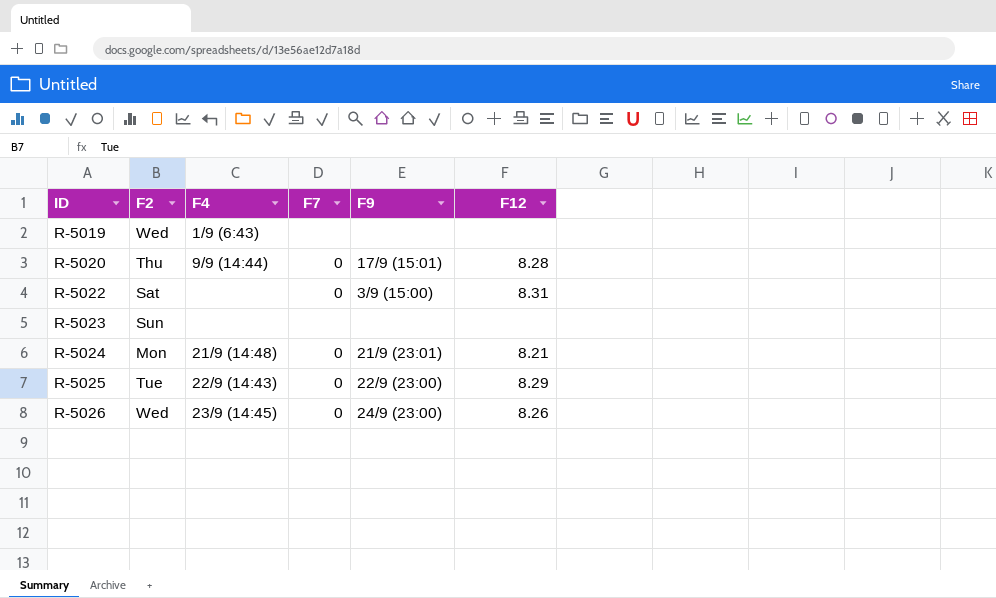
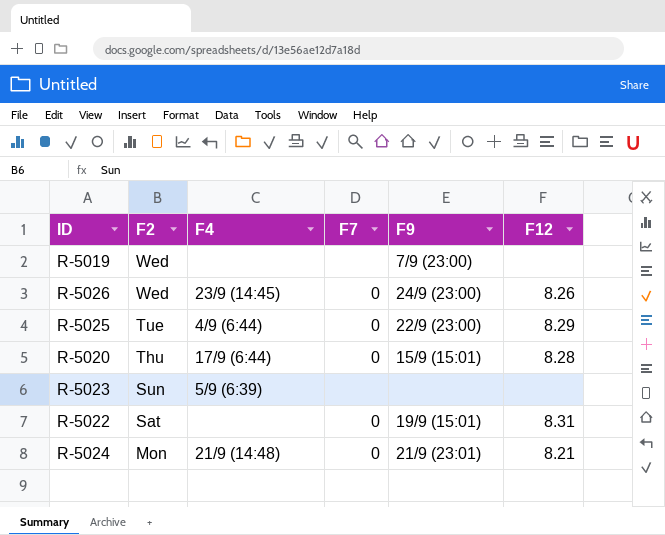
row order: ID ascending -> F2 descending
R-5019 | F4: 1/9 (6:43) -> none
R-5019 | F9: none -> 7/9 (23:00)
R-5025 | F4: 22/9 (14:43) -> 4/9 (6:44)
R-5020 | F4: 9/9 (14:44) -> 17/9 (6:44)
R-5020 | F9: 17/9 (15:01) -> 15/9 (15:01)
R-5023 | F4: none -> 5/9 (6:39)
R-5022 | F9: 3/9 (15:00) -> 19/9 (15:01)

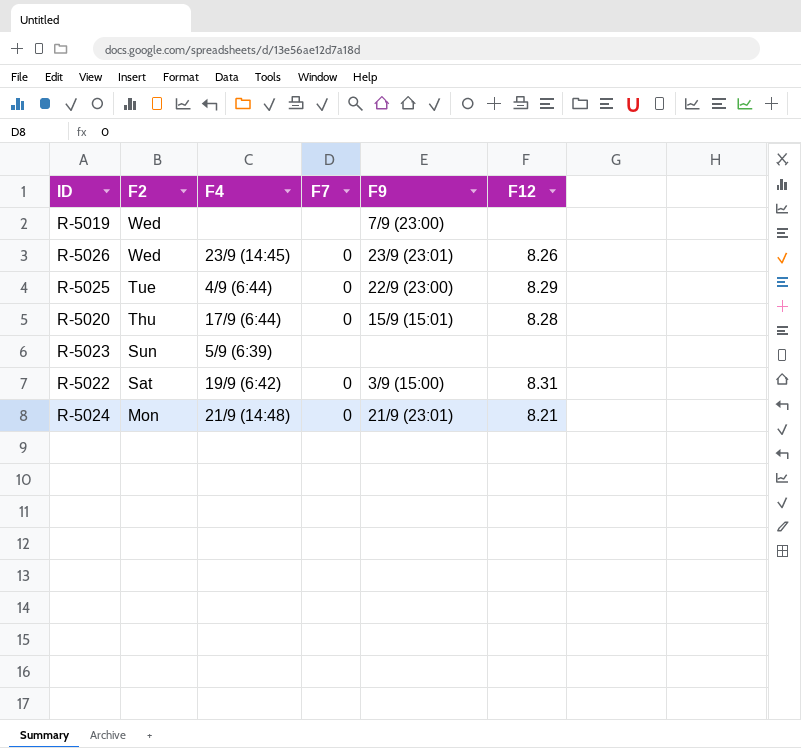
R-5026 | F9: 24/9 (23:00) -> 23/9 (23:01)
R-5022 | F4: none -> 19/9 (6:42)
R-5022 | F9: 19/9 (15:01) -> 3/9 (15:00)

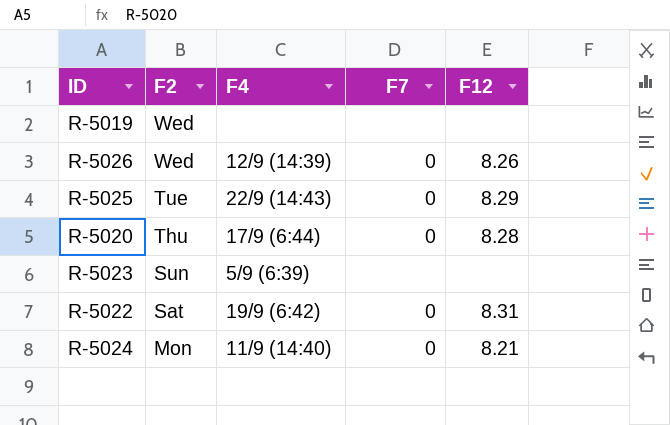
column F9 | position: 5 -> none
R-5026 | F4: 23/9 (14:45) -> 12/9 (14:39)
R-5025 | F4: 4/9 (6:44) -> 22/9 (14:43)
R-5024 | F4: 21/9 (14:48) -> 11/9 (14:40)

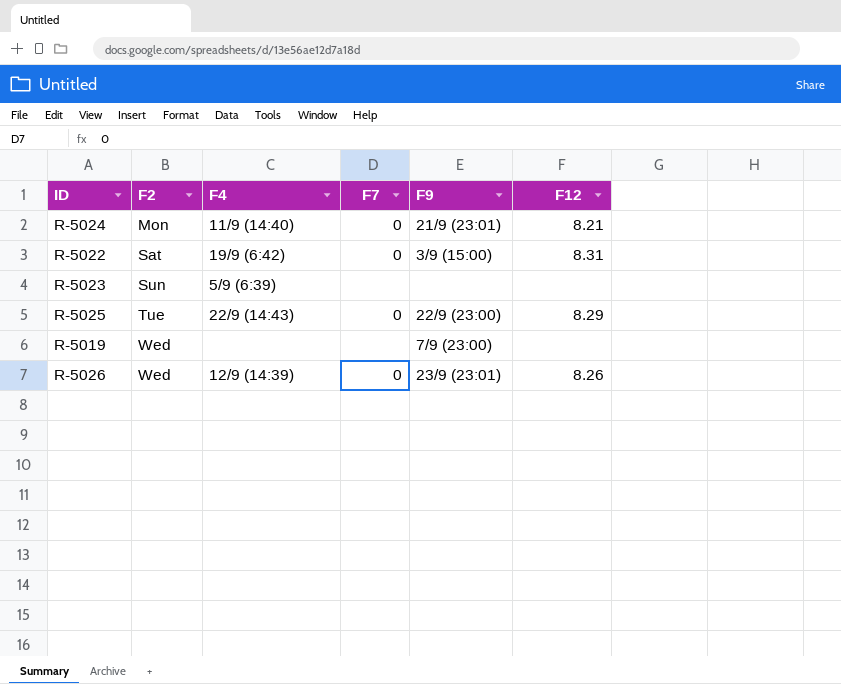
row order: F2 descending -> F2 ascending
column F9 | position: none -> 5
row R-5020: Thu | 17/9 (6:44) | 0 | 8.28 -> none

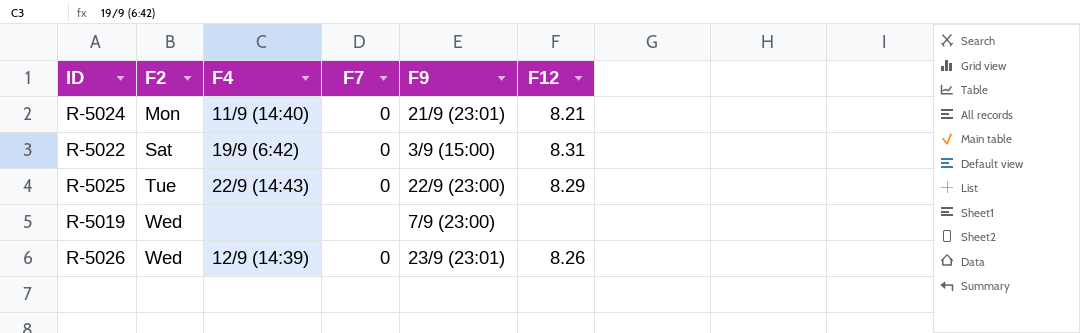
row R-5023: Sun | 5/9 (6:39) | none | none | none -> none

